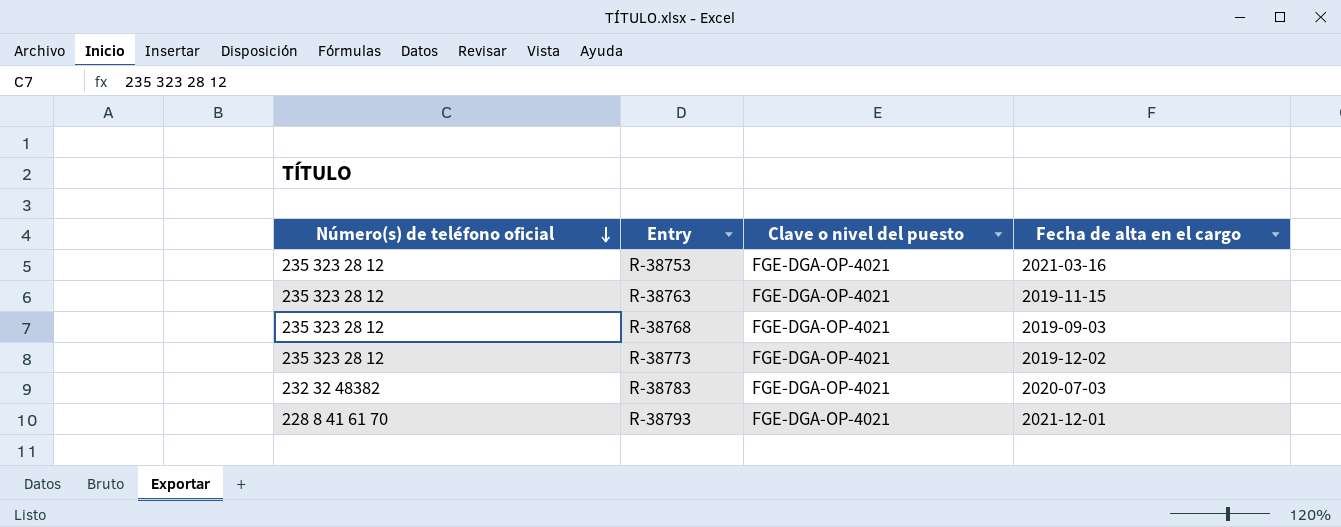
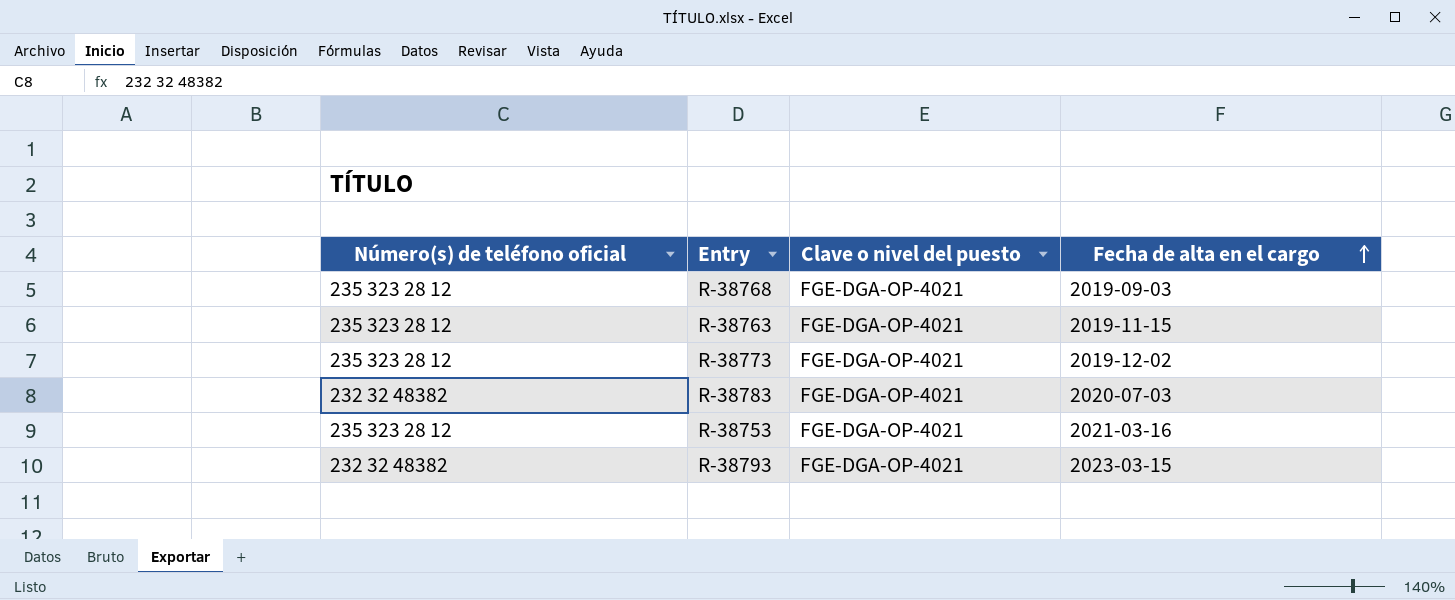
row order: Número(s) de teléfono oficial descending -> Fecha de alta en el cargo ascending
R-38793 | Número(s) de teléfono oficial: 228 8 41 61 70 -> 232 32 48382
R-38793 | Fecha de alta en el cargo: 2021-12-01 -> 2023-03-15

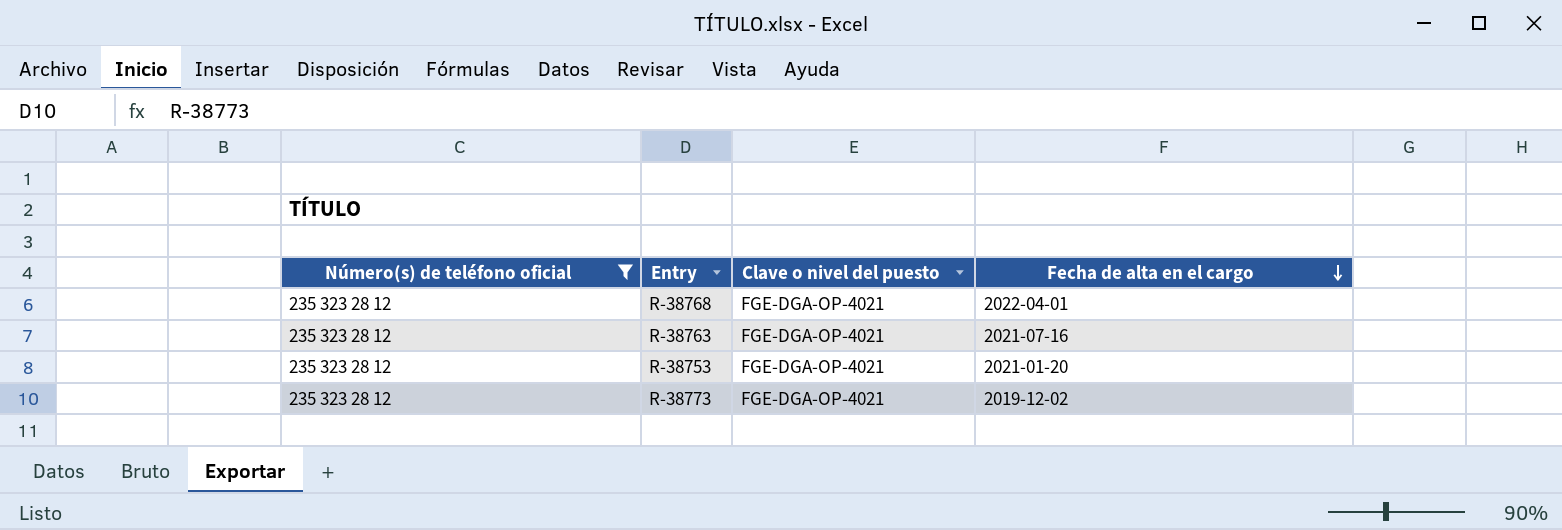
filter: none -> Número(s) de teléfono oficial = 235 323 28 12
row order: Fecha de alta en el cargo ascending -> Fecha de alta en el cargo descending
R-38768 | Fecha de alta en el cargo: 2019-09-03 -> 2022-04-01
R-38763 | Fecha de alta en el cargo: 2019-11-15 -> 2021-07-16
R-38753 | Fecha de alta en el cargo: 2021-03-16 -> 2021-01-20

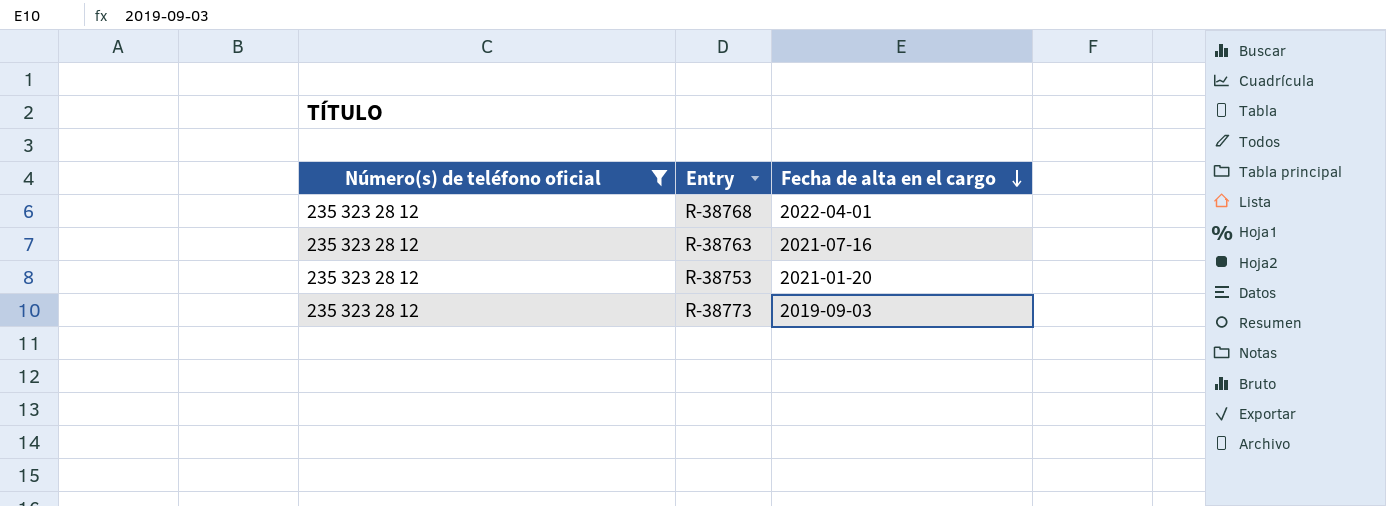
column Clave o nivel del puesto | position: 3 -> none
R-38773 | Fecha de alta en el cargo: 2019-12-02 -> 2019-09-03

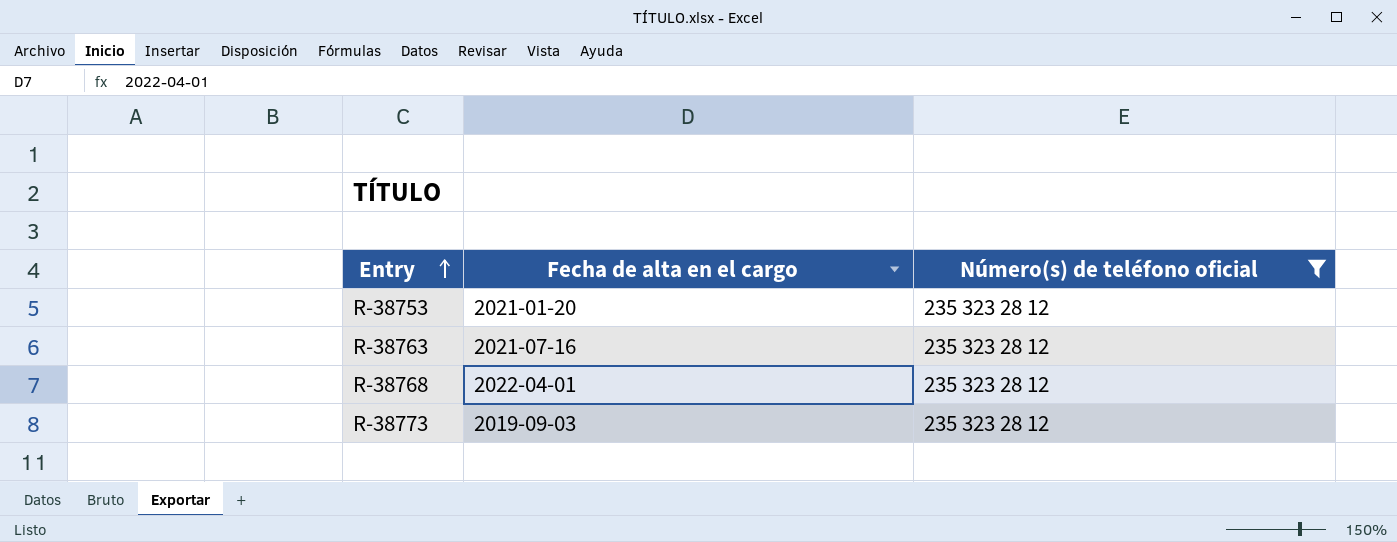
row order: Fecha de alta en el cargo descending -> Entry ascending
column Número(s) de teléfono oficial | position: 1 -> 3

